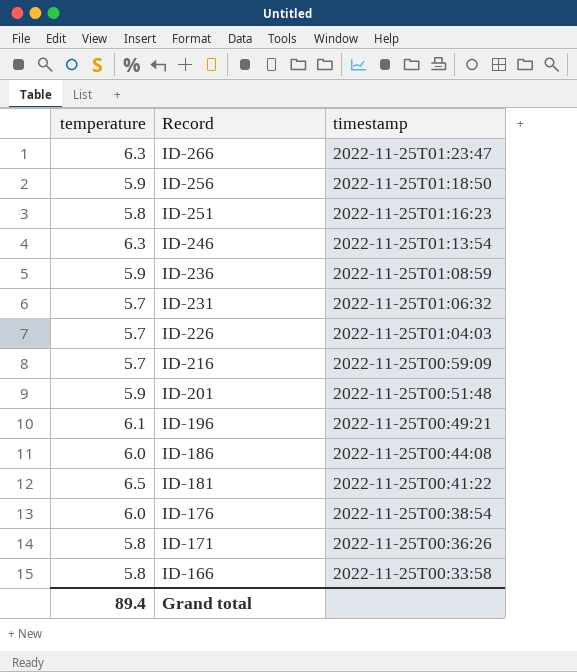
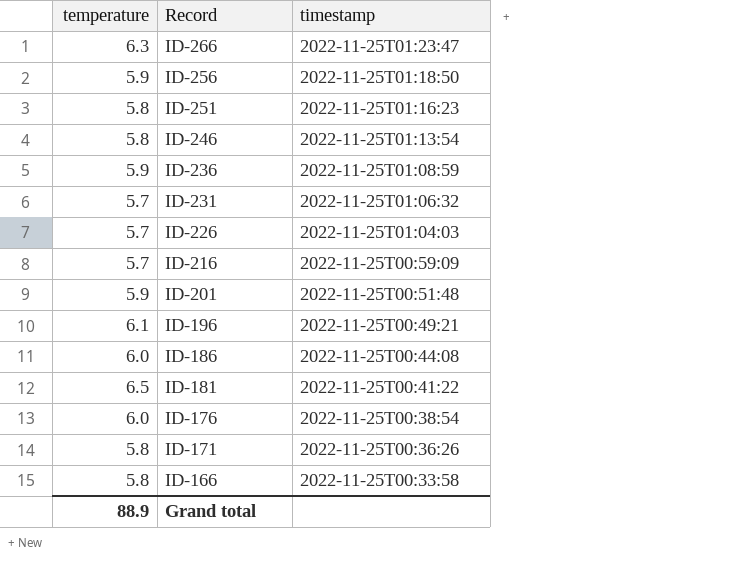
ID-246 | temperature: 6.3 -> 5.8
Grand total | temperature: 89.4 -> 88.9

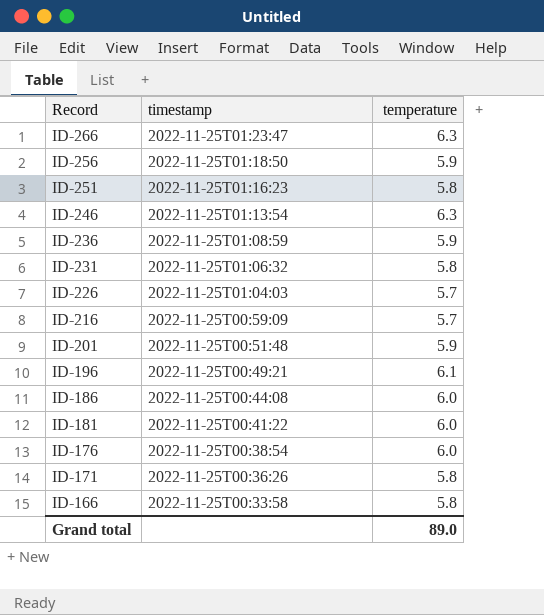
column temperature | position: 1 -> 3
ID-246 | temperature: 5.8 -> 6.3
ID-231 | temperature: 5.7 -> 5.8
ID-181 | temperature: 6.5 -> 6.0
Grand total | temperature: 88.9 -> 89.0

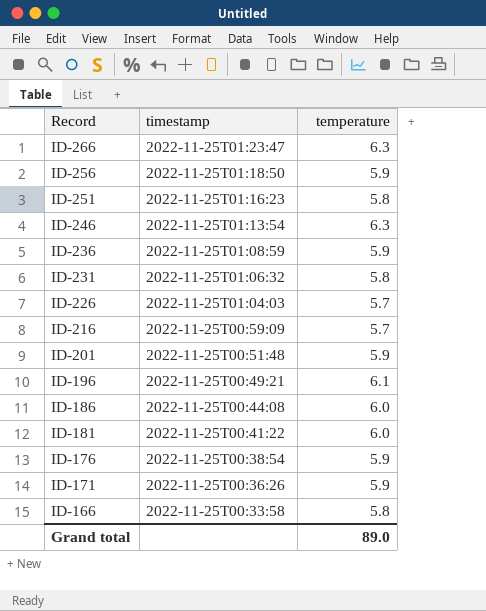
ID-176 | temperature: 6.0 -> 5.9
ID-171 | temperature: 5.8 -> 5.9

